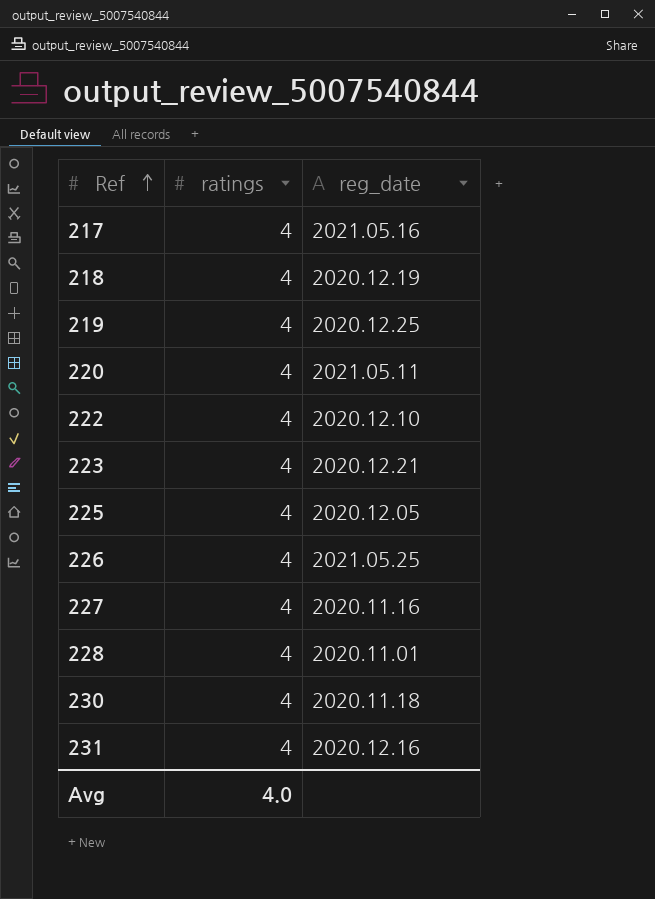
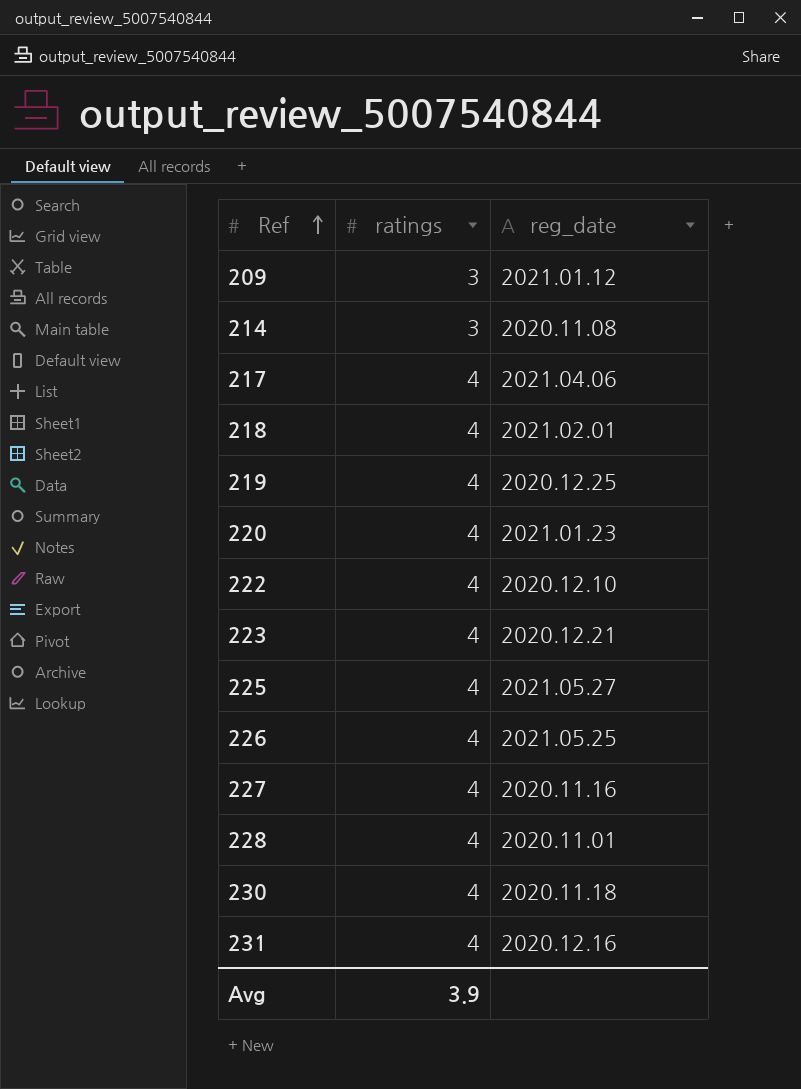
row 209: none -> 3 | 2021.01.12
row 214: none -> 3 | 2020.11.08
217 | reg_date: 2021.05.16 -> 2021.04.06
218 | reg_date: 2020.12.19 -> 2021.02.01
220 | reg_date: 2021.05.11 -> 2021.01.23
225 | reg_date: 2020.12.05 -> 2021.05.27
Avg | ratings: 4.0 -> 3.9

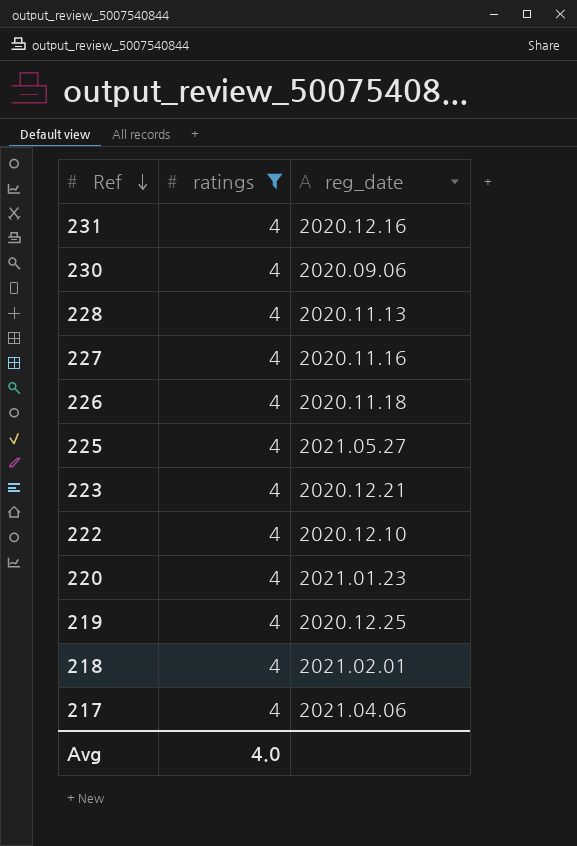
filter: none -> ratings = 4
row order: Ref ascending -> Ref descending
230 | reg_date: 2020.11.18 -> 2020.09.06
228 | reg_date: 2020.11.01 -> 2020.11.13
226 | reg_date: 2021.05.25 -> 2020.11.18
Avg | ratings: 3.9 -> 4.0

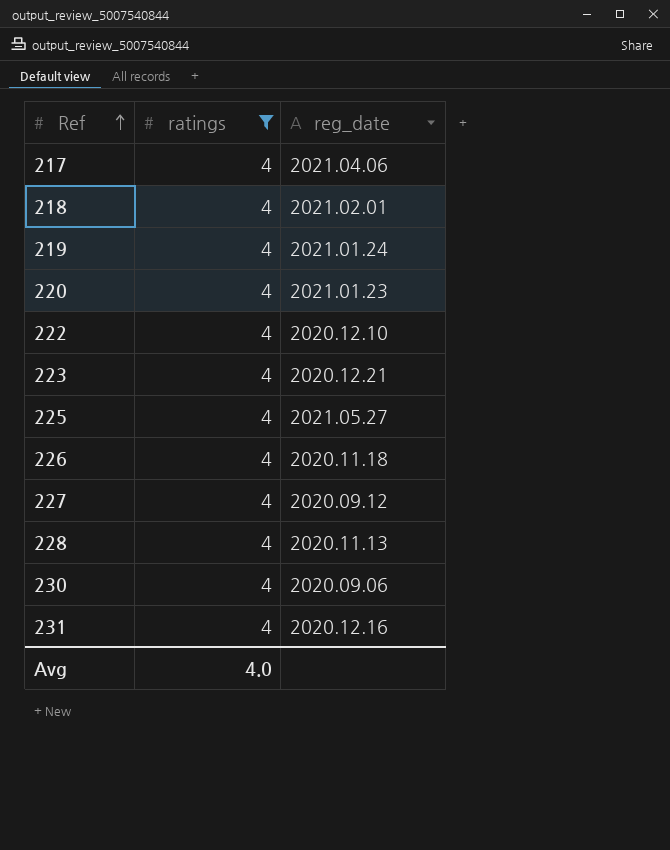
row order: Ref descending -> Ref ascending
219 | reg_date: 2020.12.25 -> 2021.01.24
227 | reg_date: 2020.11.16 -> 2020.09.12

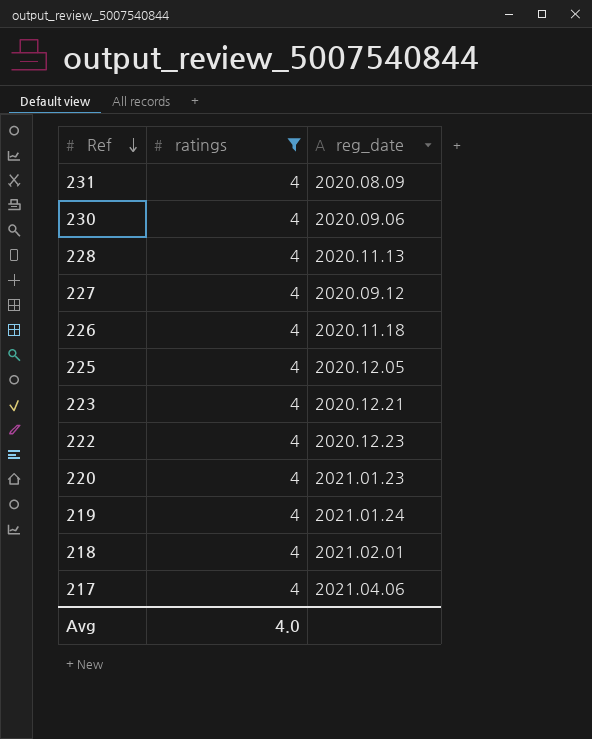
row order: Ref ascending -> Ref descending
231 | reg_date: 2020.12.16 -> 2020.08.09
225 | reg_date: 2021.05.27 -> 2020.12.05
222 | reg_date: 2020.12.10 -> 2020.12.23

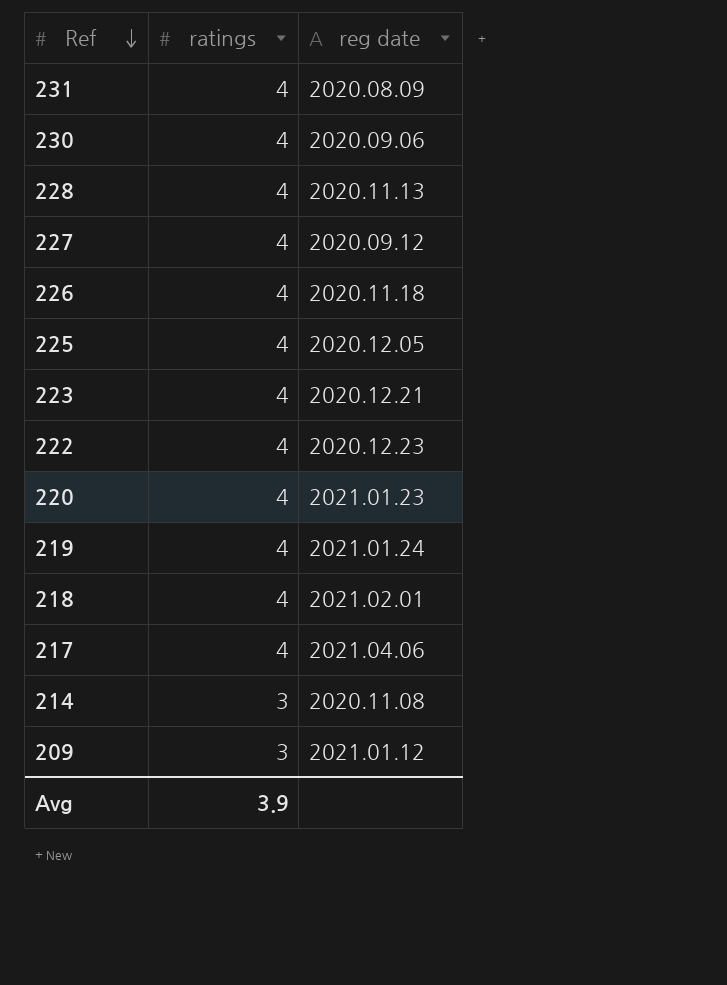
filter: ratings = 4 -> none
column name: reg_date -> reg date
Avg | ratings: 4.0 -> 3.9

